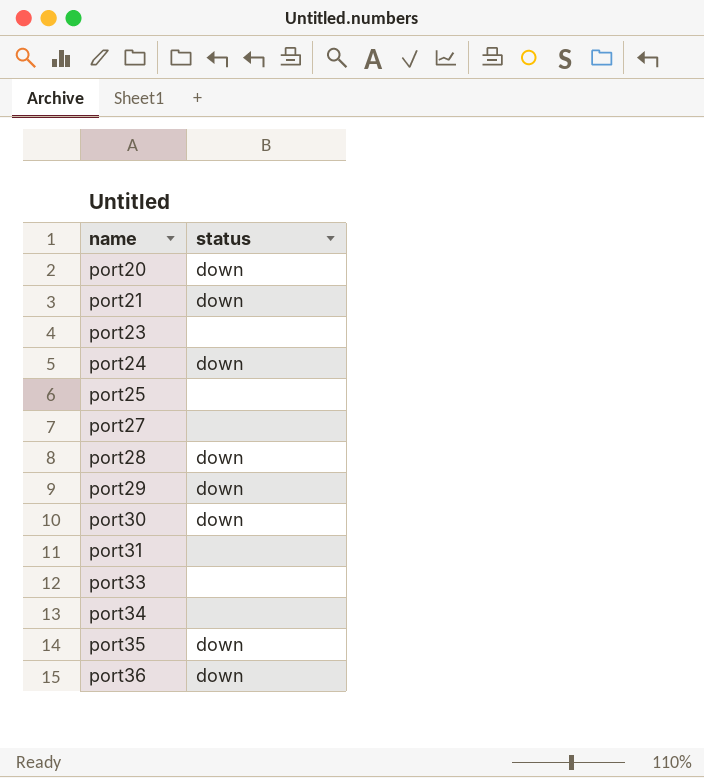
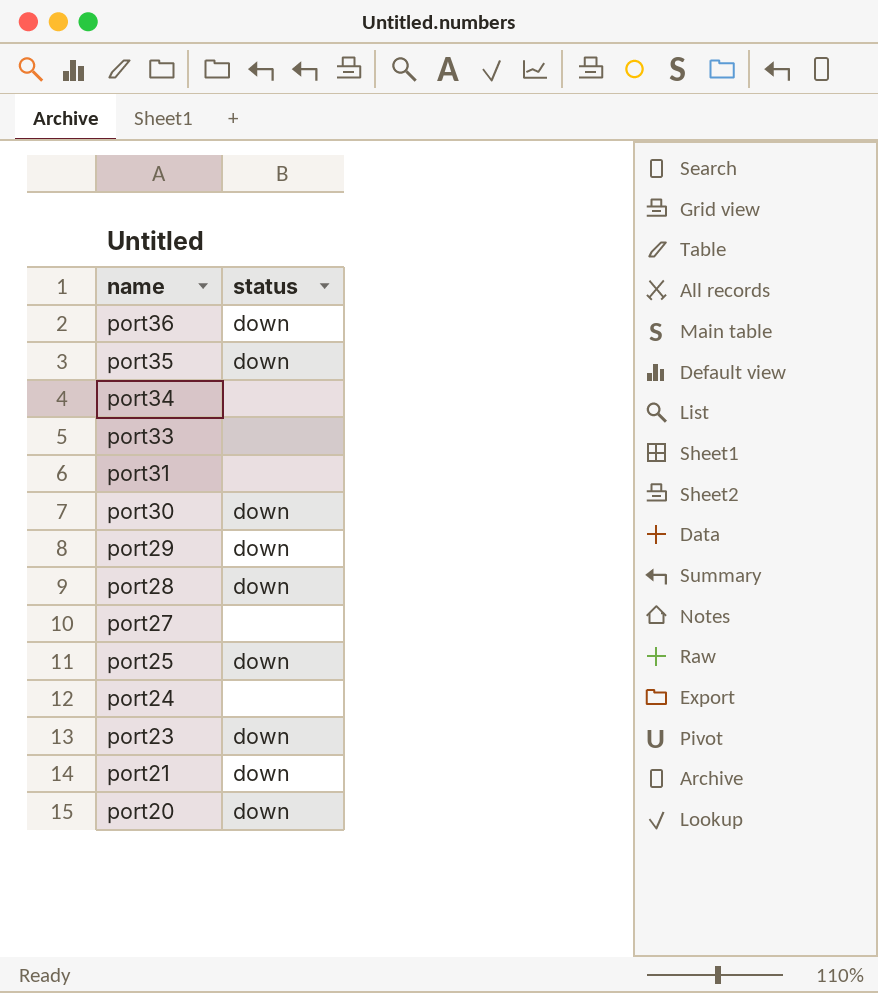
row order: name ascending -> name descending
port25 | status: none -> down
port24 | status: down -> none
port23 | status: none -> down

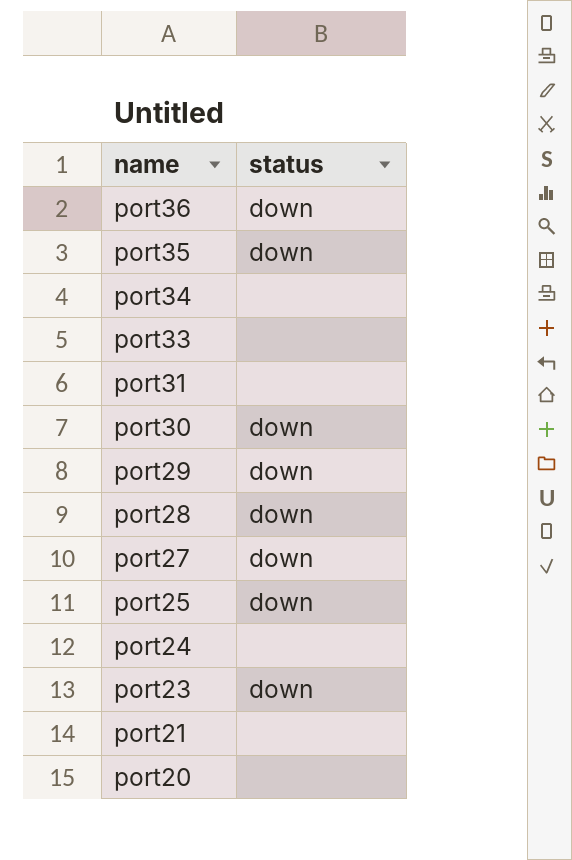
port27 | status: none -> down
port21 | status: down -> none
port20 | status: down -> none

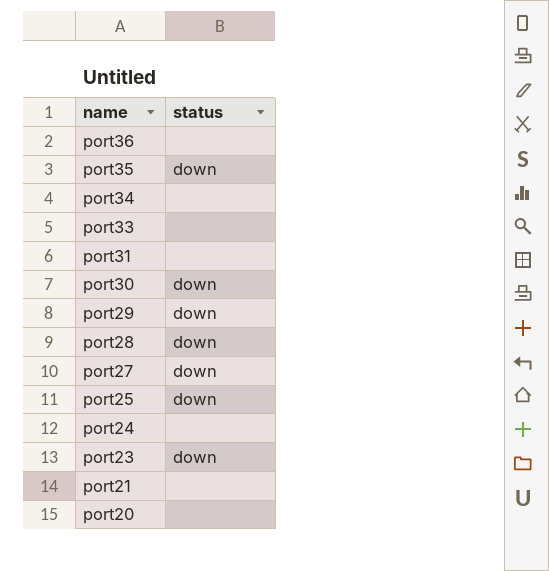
port36 | status: down -> none

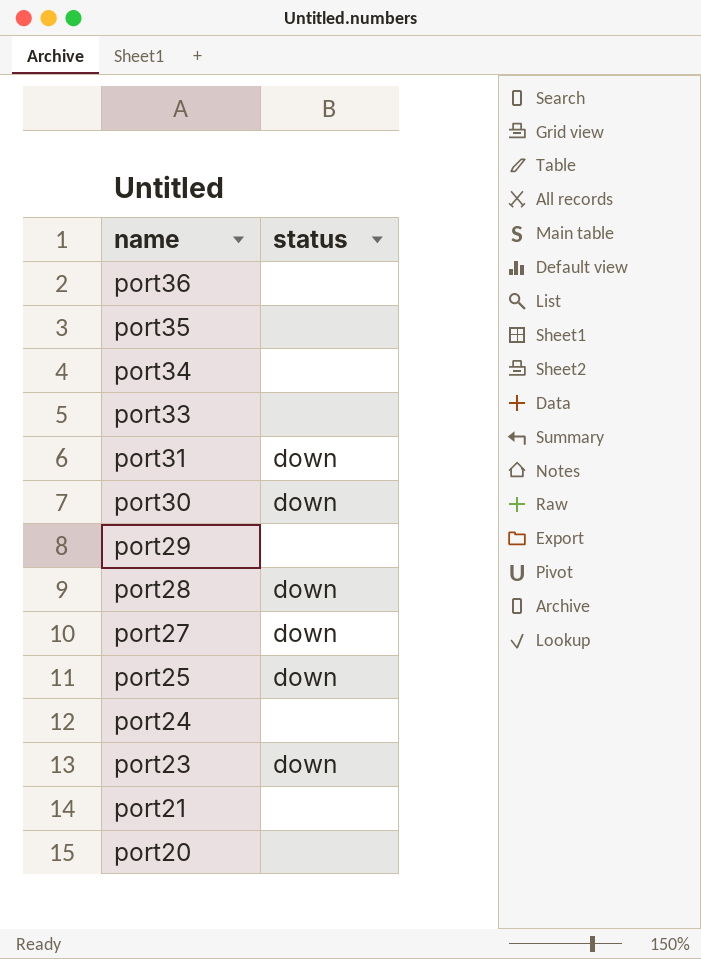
port35 | status: down -> none
port31 | status: none -> down
port29 | status: down -> none

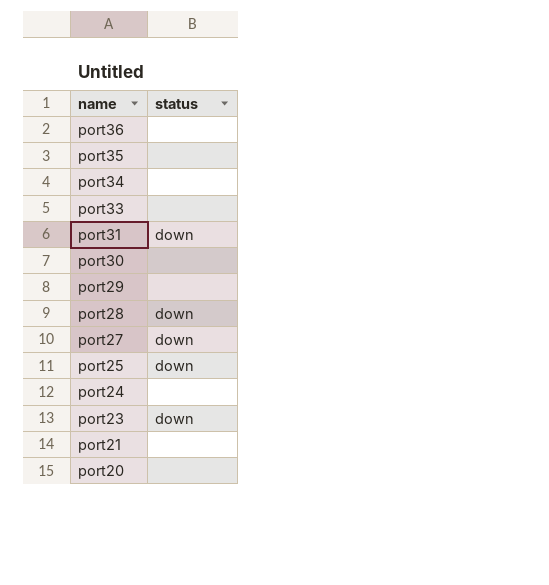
port30 | status: down -> none

